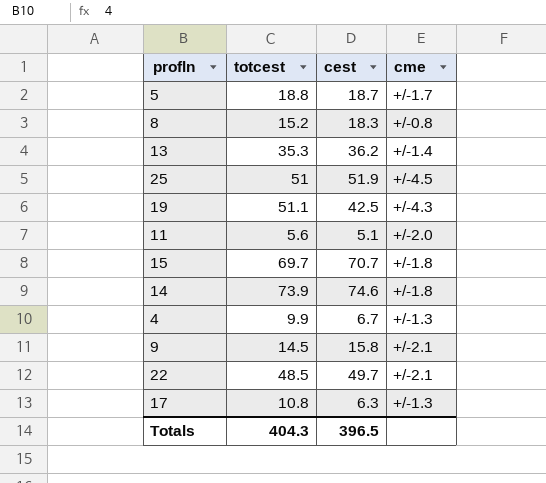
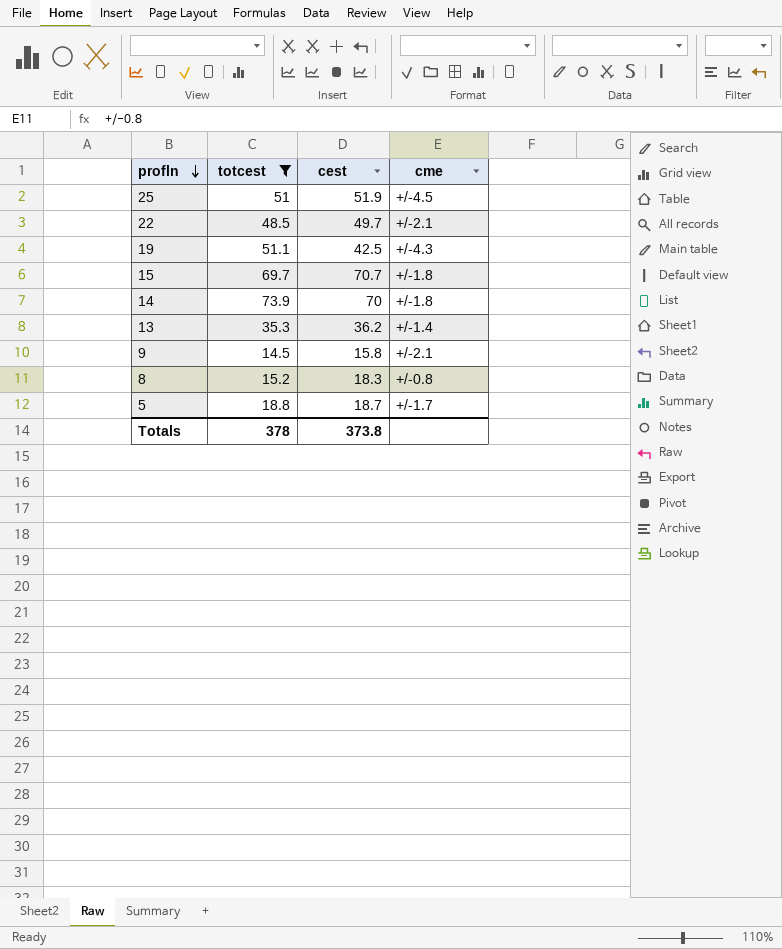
filter: none -> totcest >= 14.5
row order: none -> profln descending
14 | cest: 74.6 -> 70
Totals | totcest: 404.3 -> 378
Totals | cest: 396.5 -> 373.8

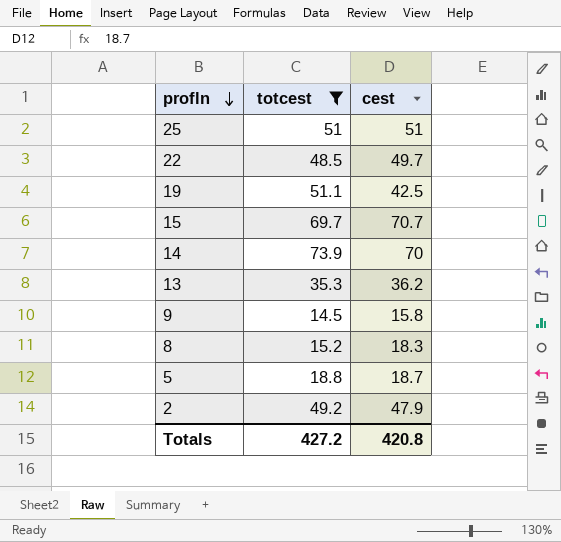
column cme | position: 4 -> none
25 | cest: 51.9 -> 51
row 2: none -> 49.2 | 47.9
Totals | totcest: 378 -> 427.2
Totals | cest: 373.8 -> 420.8

